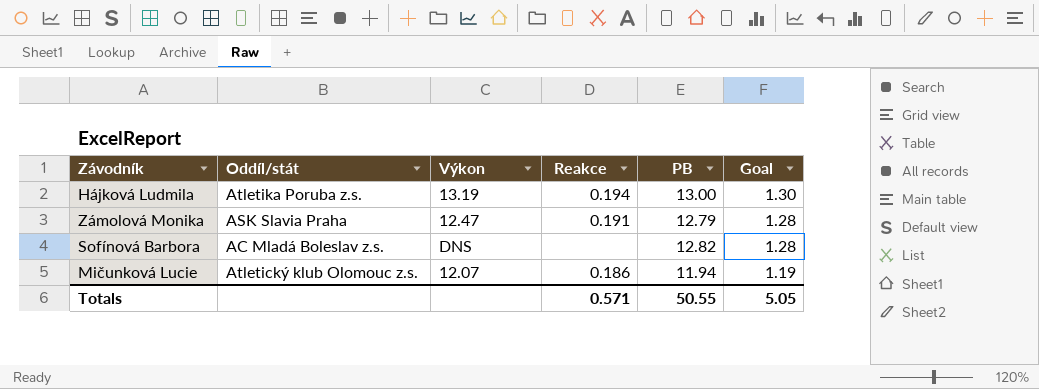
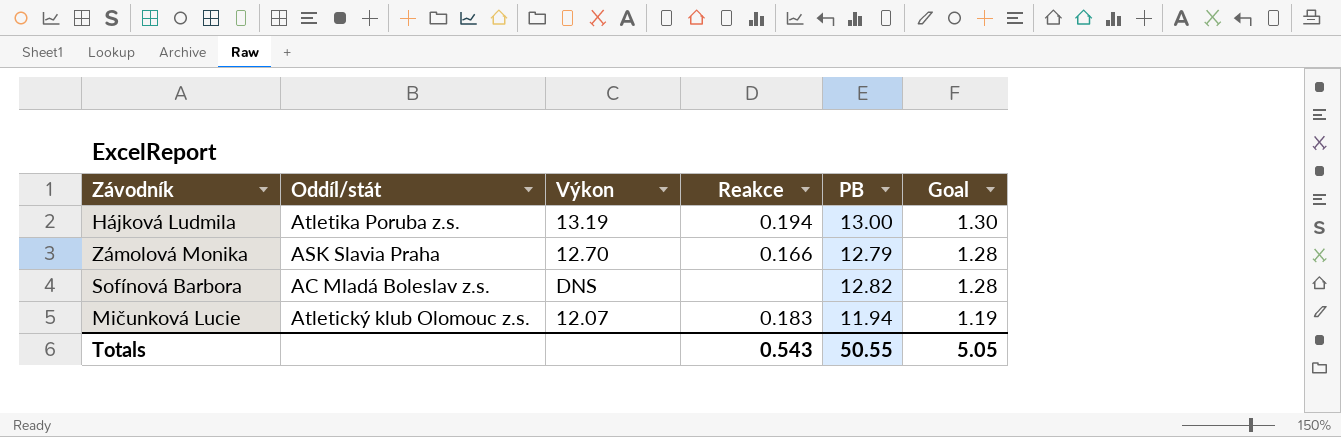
Zámolová Monika | Výkon: 12.47 -> 12.70
Zámolová Monika | Reakce: 0.191 -> 0.166
Mičunková Lucie | Reakce: 0.186 -> 0.183
Totals | Reakce: 0.571 -> 0.543

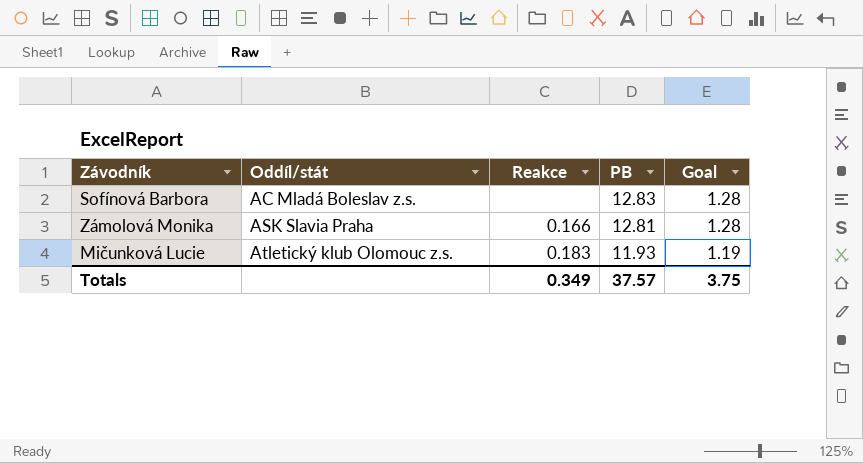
row order: Goal descending -> Oddíl/stát ascending
column Výkon | position: 3 -> none
row Hájková Ludmila: Atletika Poruba z.s. | 13.19 | 0.194 | 13.00 | 1.30 -> none
Sofínová Barbora | PB: 12.82 -> 12.83
Zámolová Monika | PB: 12.79 -> 12.81
Mičunková Lucie | PB: 11.94 -> 11.93
Totals | Reakce: 0.543 -> 0.349
Totals | PB: 50.55 -> 37.57
Totals | Goal: 5.05 -> 3.75

